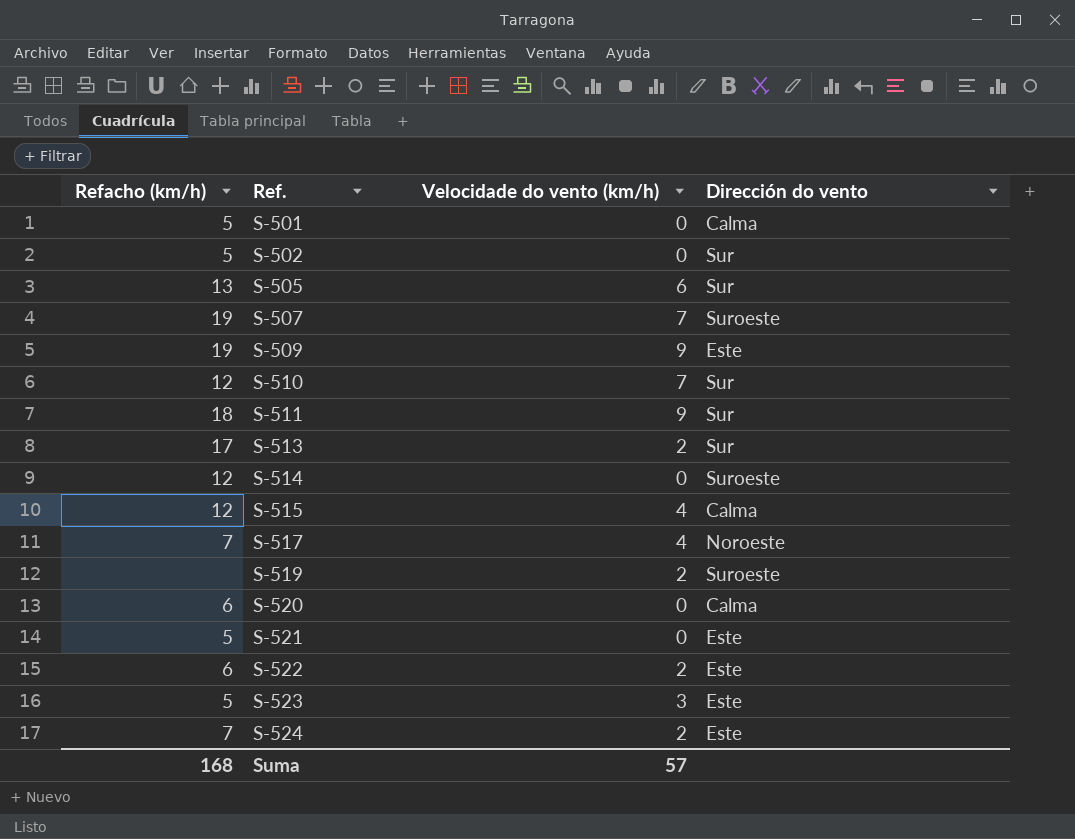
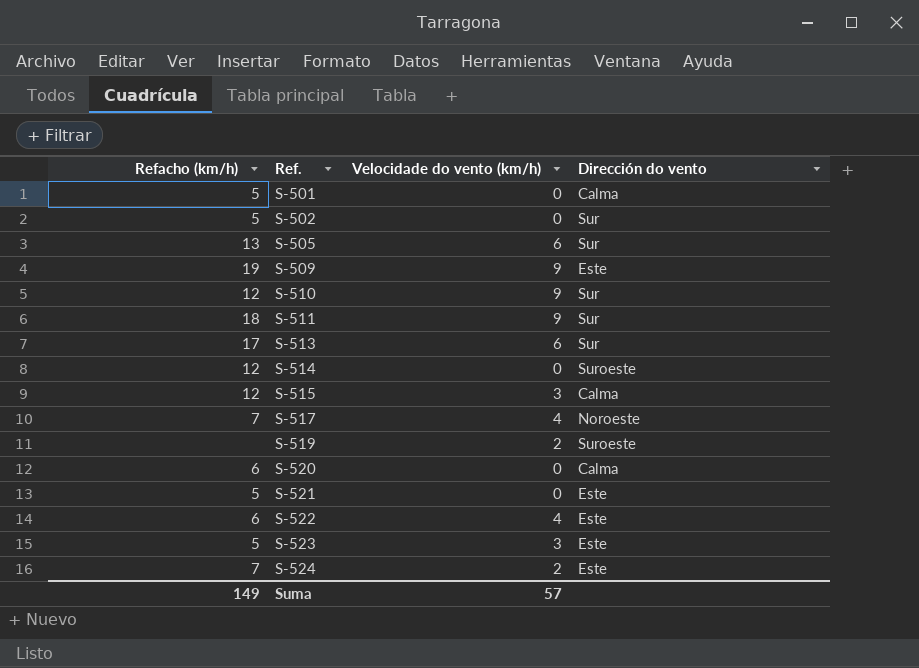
row S-507: 19 | 7 | Suroeste -> none
S-510 | Velocidade do vento (km/h): 7 -> 9
S-513 | Velocidade do vento (km/h): 2 -> 6
S-515 | Velocidade do vento (km/h): 4 -> 3
S-522 | Velocidade do vento (km/h): 2 -> 4
Suma | Refacho (km/h): 168 -> 149

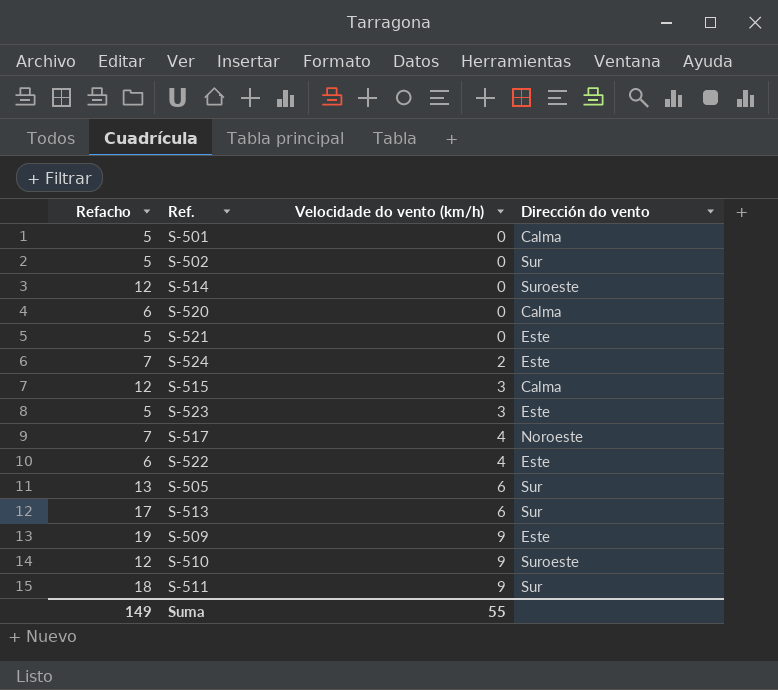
row order: Ref. ascending -> Velocidade do vento (km/h) ascending
column name: Refacho (km/h) -> Refacho
row S-519: none | 2 | Suroeste -> none
S-510 | Dirección do vento: Sur -> Suroeste
Suma | Velocidade do vento (km/h): 57 -> 55

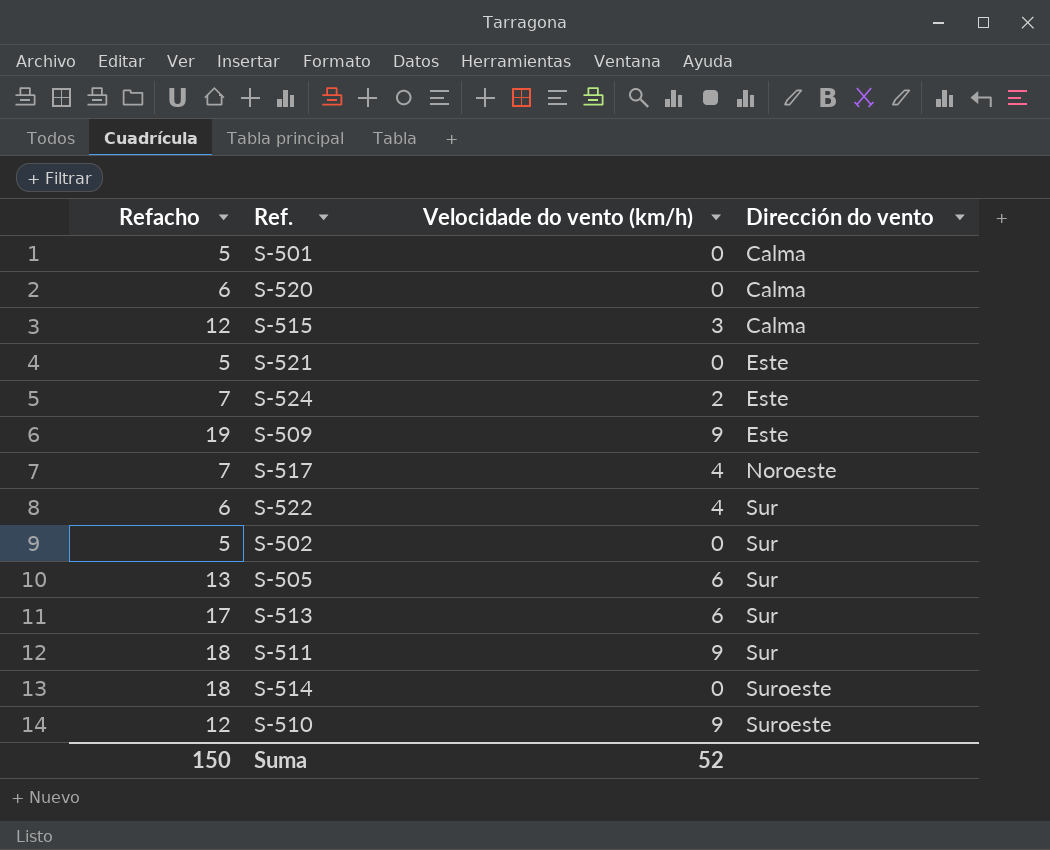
row order: Velocidade do vento (km/h) ascending -> Dirección do vento ascending
row S-523: 5 | 3 | Este -> none
S-522 | Dirección do vento: Este -> Sur
S-514 | Refacho: 12 -> 18
Suma | Refacho: 149 -> 150
Suma | Velocidade do vento (km/h): 55 -> 52

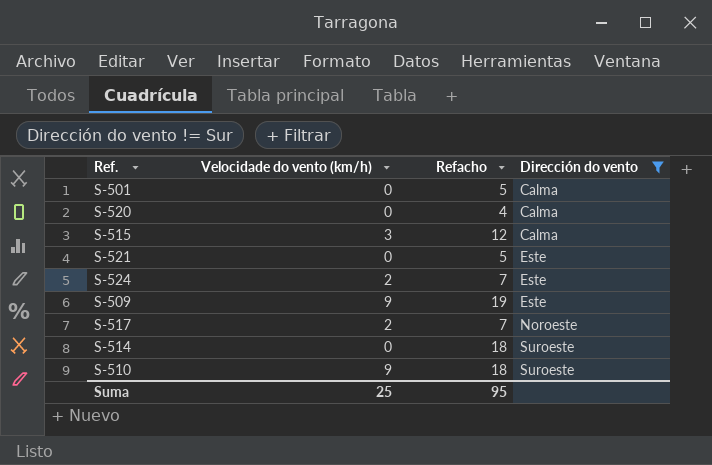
filter: none -> Dirección do vento != Sur
column Refacho | position: 1 -> 3
S-520 | Refacho: 6 -> 4
S-517 | Velocidade do vento (km/h): 4 -> 2
S-510 | Refacho: 12 -> 18
Suma | Velocidade do vento (km/h): 52 -> 25
Suma | Refacho: 150 -> 95

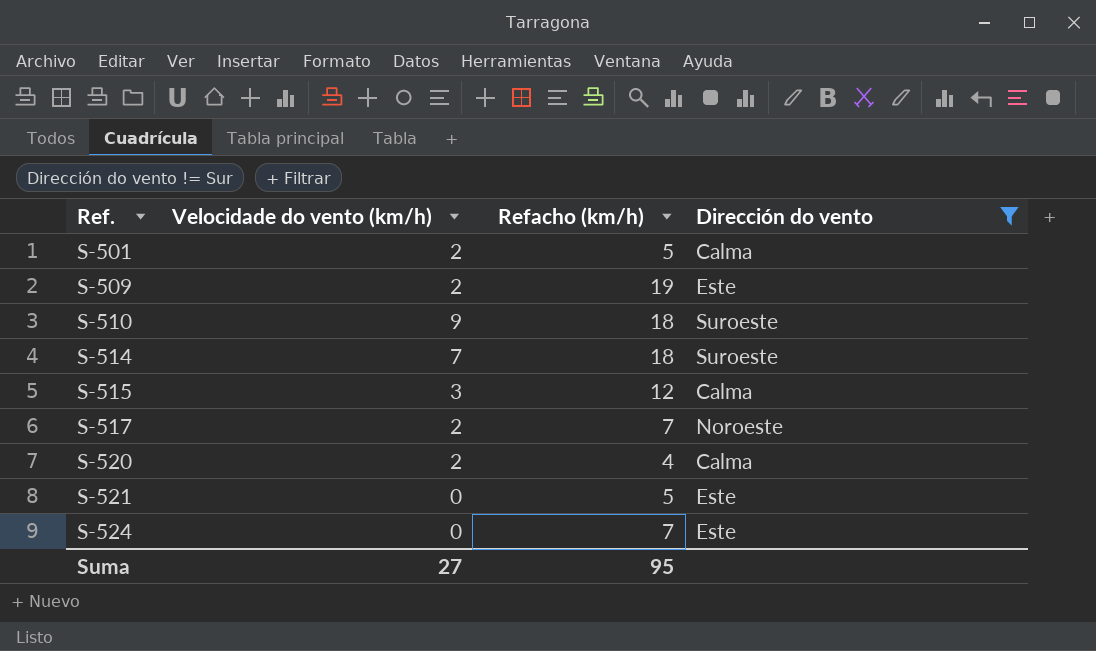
row order: Dirección do vento ascending -> Ref. ascending
column name: Refacho -> Refacho (km/h)
S-501 | Velocidade do vento (km/h): 0 -> 2
S-509 | Velocidade do vento (km/h): 9 -> 2
S-514 | Velocidade do vento (km/h): 0 -> 7
S-520 | Velocidade do vento (km/h): 0 -> 2
S-524 | Velocidade do vento (km/h): 2 -> 0
Suma | Velocidade do vento (km/h): 25 -> 27

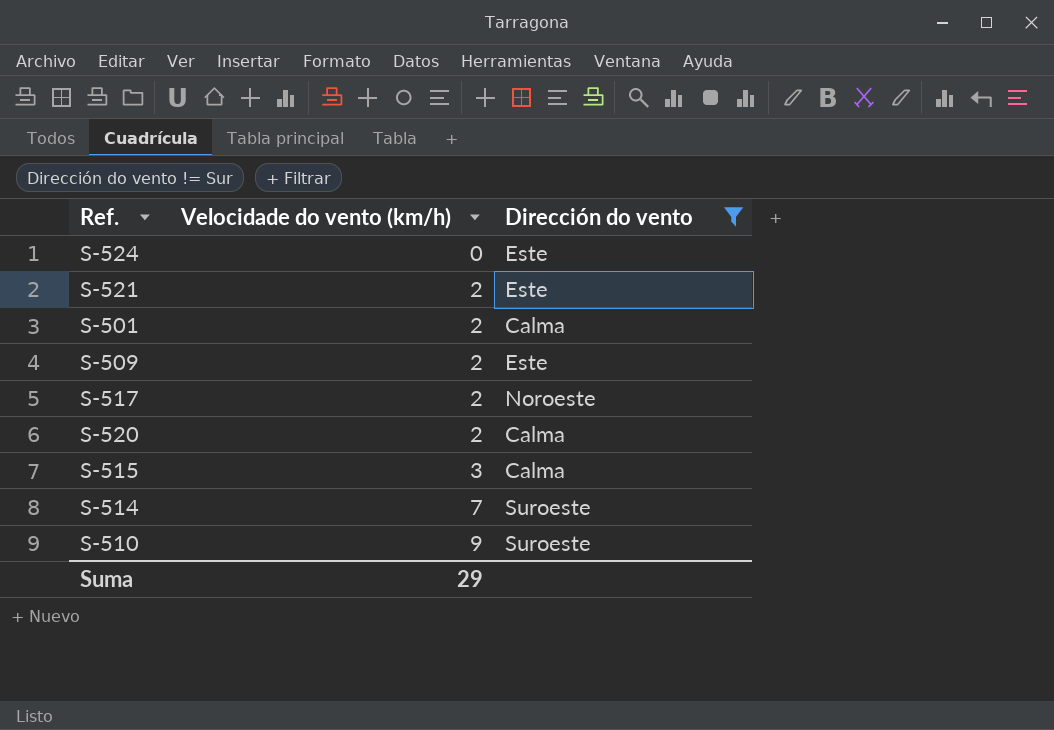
row order: Ref. ascending -> Velocidade do vento (km/h) ascending
column Refacho (km/h) | position: 3 -> none
S-521 | Velocidade do vento (km/h): 0 -> 2
Suma | Velocidade do vento (km/h): 27 -> 29

